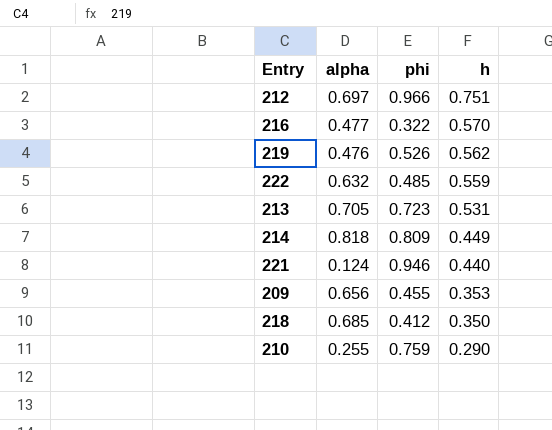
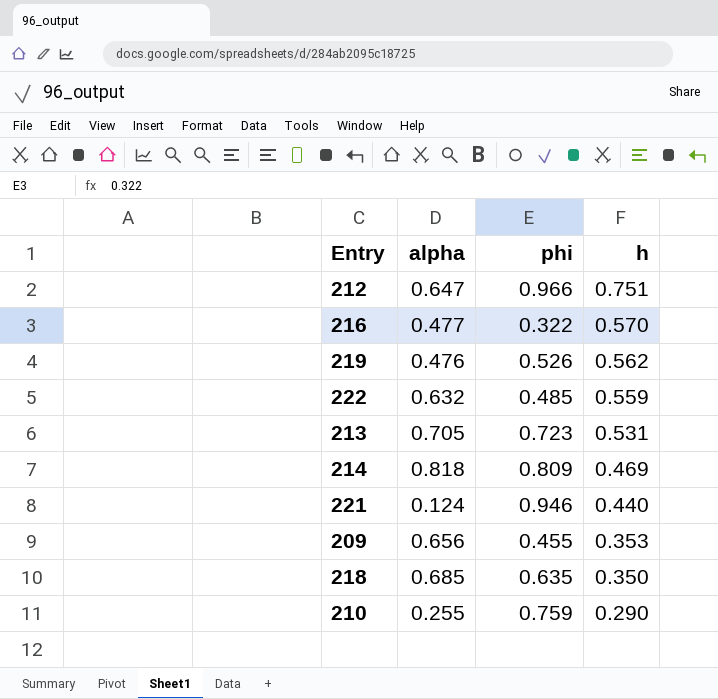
212 | alpha: 0.697 -> 0.647
214 | h: 0.449 -> 0.469
218 | phi: 0.412 -> 0.635

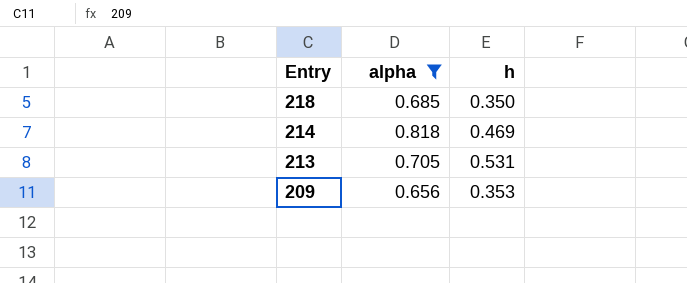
filter: none -> alpha >= 0.656
row order: h descending -> Entry descending
column phi | position: 3 -> none

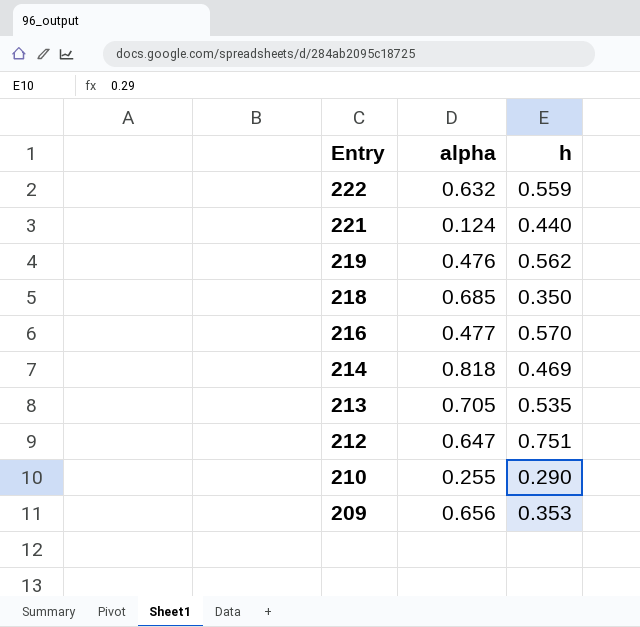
filter: alpha >= 0.656 -> none
213 | h: 0.531 -> 0.535

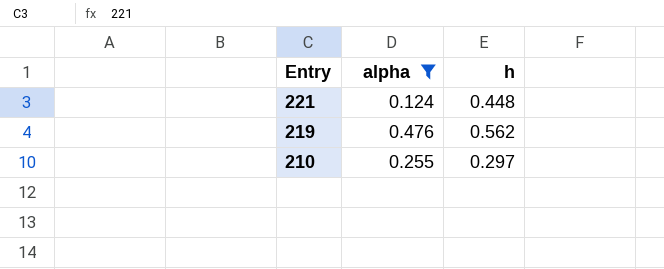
filter: none -> alpha <= 0.476
221 | h: 0.440 -> 0.448
210 | h: 0.290 -> 0.297

